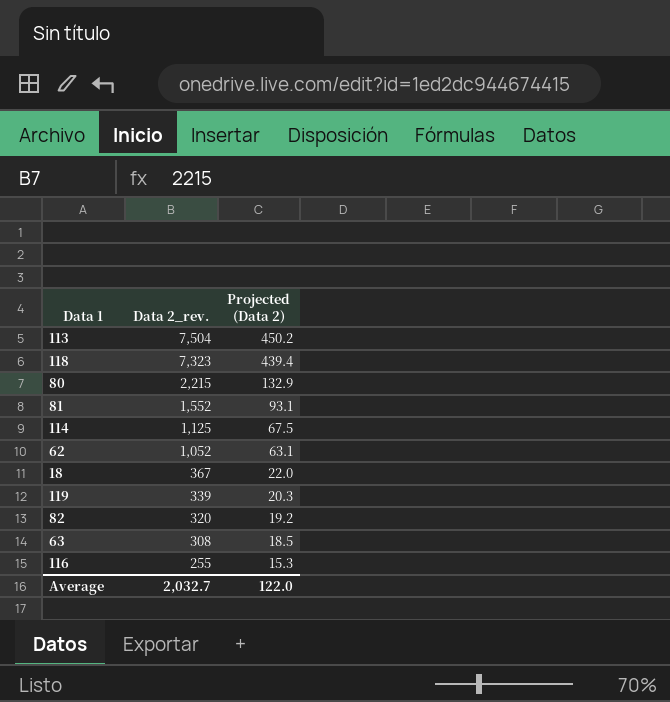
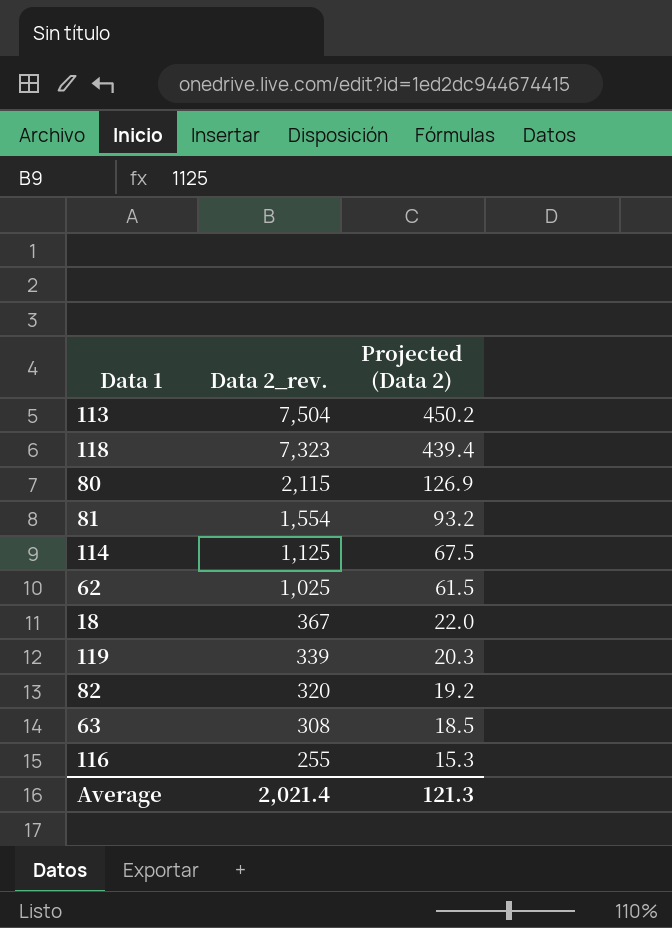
80 | Data 2_rev.: 2,215 -> 2,115
80 | Projected (Data 2): 132.9 -> 126.9
81 | Data 2_rev.: 1,552 -> 1,554
81 | Projected (Data 2): 93.1 -> 93.2
62 | Data 2_rev.: 1,052 -> 1,025
62 | Projected (Data 2): 63.1 -> 61.5
Average | Data 2_rev.: 2,032.7 -> 2,021.4
Average | Projected (Data 2): 122.0 -> 121.3

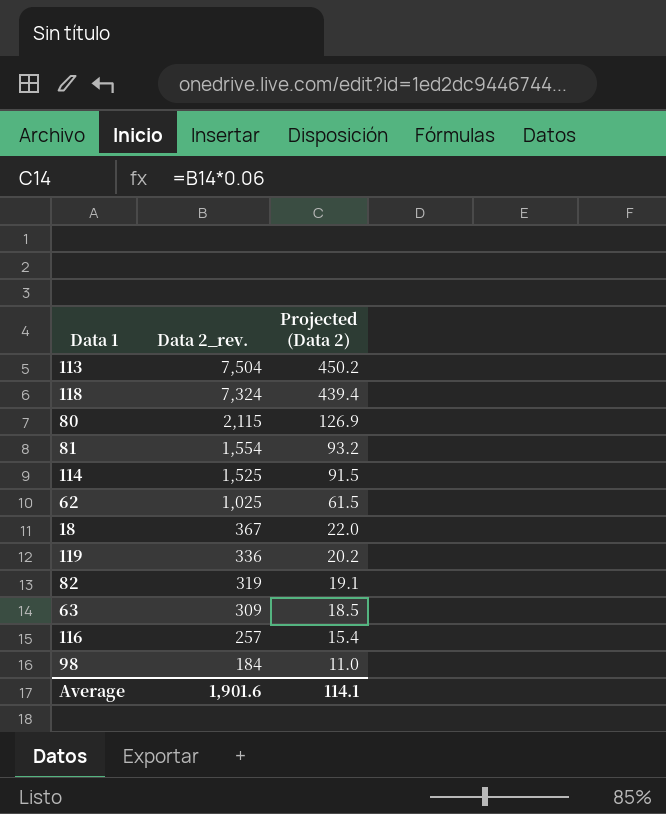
118 | Data 2_rev.: 7,323 -> 7,324
114 | Data 2_rev.: 1,125 -> 1,525
114 | Projected (Data 2): 67.5 -> 91.5
119 | Data 2_rev.: 339 -> 336
119 | Projected (Data 2): 20.3 -> 20.2
82 | Data 2_rev.: 320 -> 319
82 | Projected (Data 2): 19.2 -> 19.1
63 | Data 2_rev.: 308 -> 309
116 | Data 2_rev.: 255 -> 257
116 | Projected (Data 2): 15.3 -> 15.4
row 98: none -> 184 | 11.0
Average | Data 2_rev.: 2,021.4 -> 1,901.6
Average | Projected (Data 2): 121.3 -> 114.1

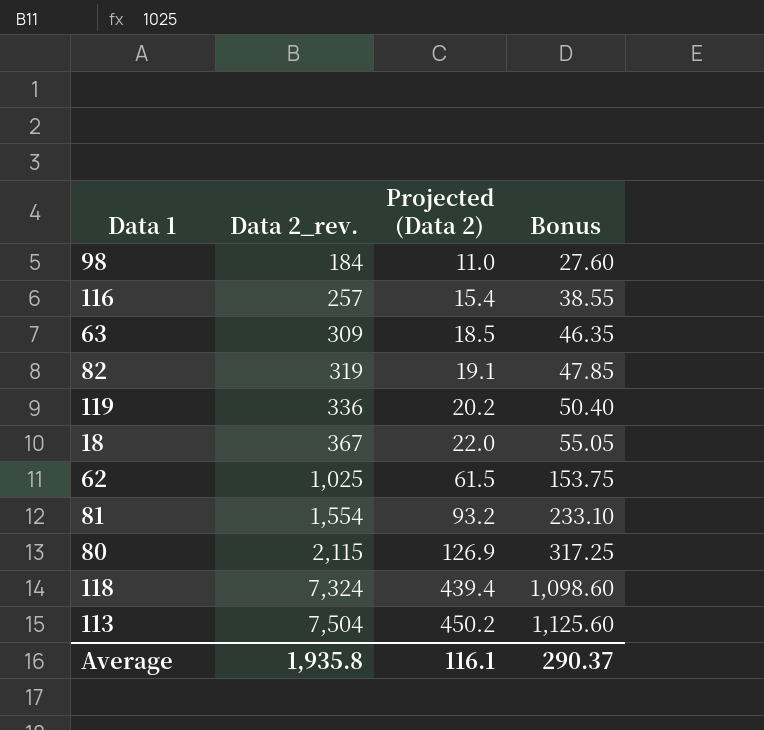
row order: Data 2_rev. descending -> Data 2_rev. ascending
column Bonus | formula: none -> [Data 2_rev.] * 0.15
row 114: 1,525 | 91.5 -> none
Average | Data 2_rev.: 1,901.6 -> 1,935.8
Average | Projected (Data 2): 114.1 -> 116.1

